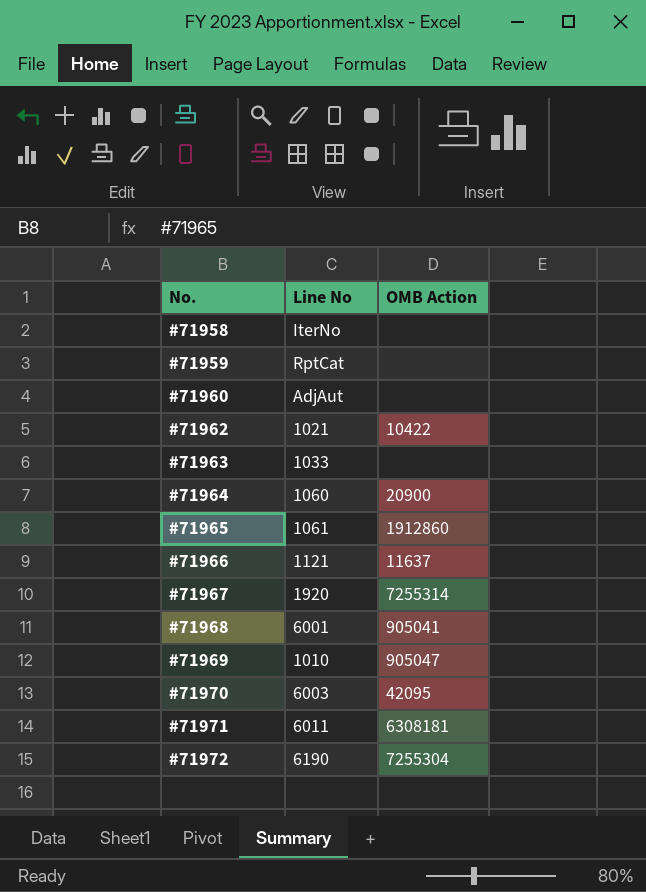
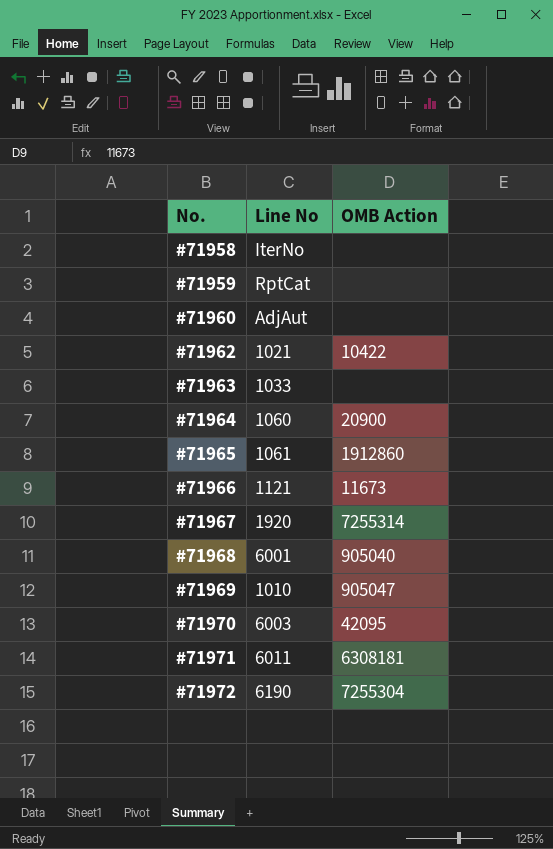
#71966 | OMB Action: 11637 -> 11673
#71968 | OMB Action: 905041 -> 905040

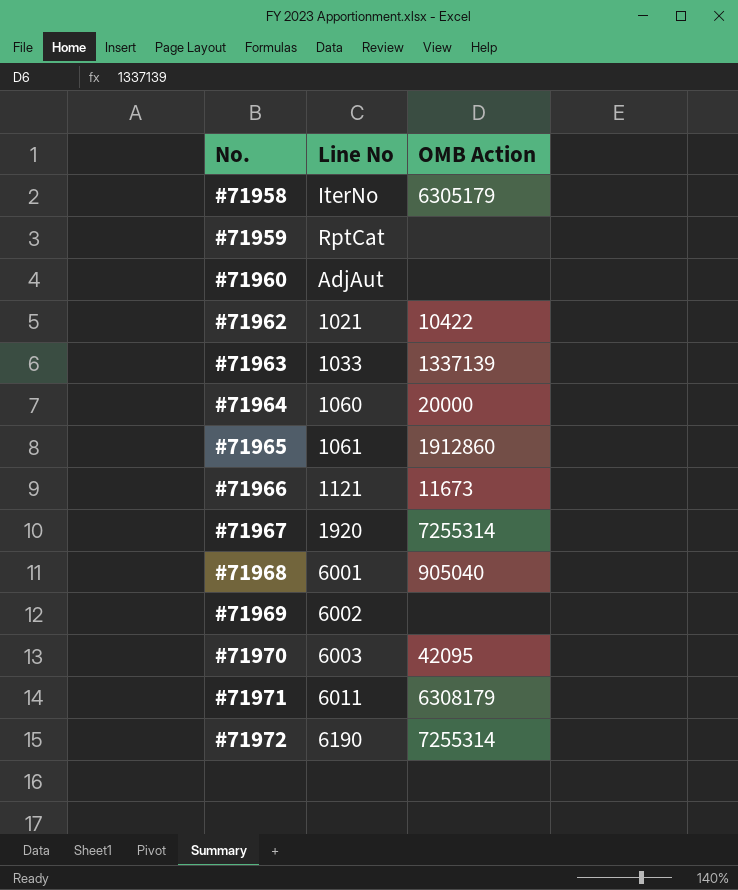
#71958 | OMB Action: none -> 6305179
#71963 | OMB Action: none -> 1337139
#71964 | OMB Action: 20900 -> 20000
#71969 | Line No: 1010 -> 6002
#71969 | OMB Action: 905047 -> none
#71971 | OMB Action: 6308181 -> 6308179
#71972 | OMB Action: 7255304 -> 7255314

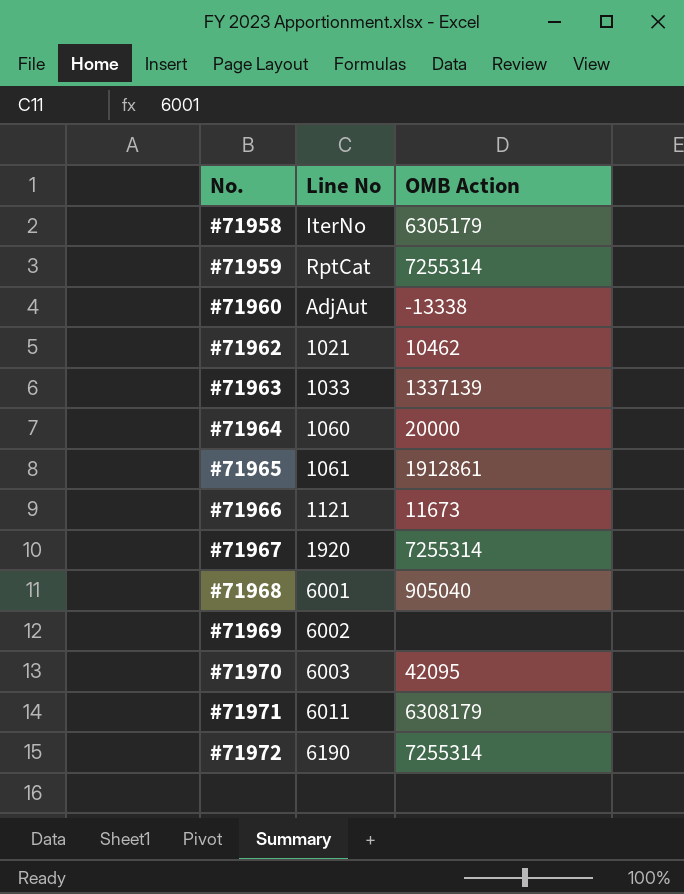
#71959 | OMB Action: none -> 7255314
#71960 | OMB Action: none -> -13338
#71962 | OMB Action: 10422 -> 10462
#71965 | OMB Action: 1912860 -> 1912861

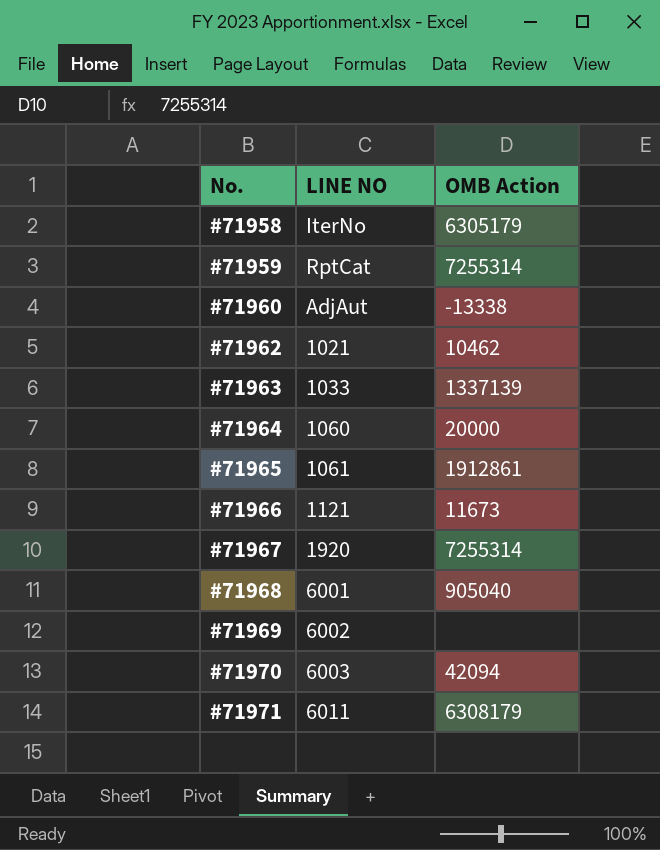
column name: Line No -> LINE NO
row #71972: 6190 | 7255314 -> none
#71970 | OMB Action: 42095 -> 42094

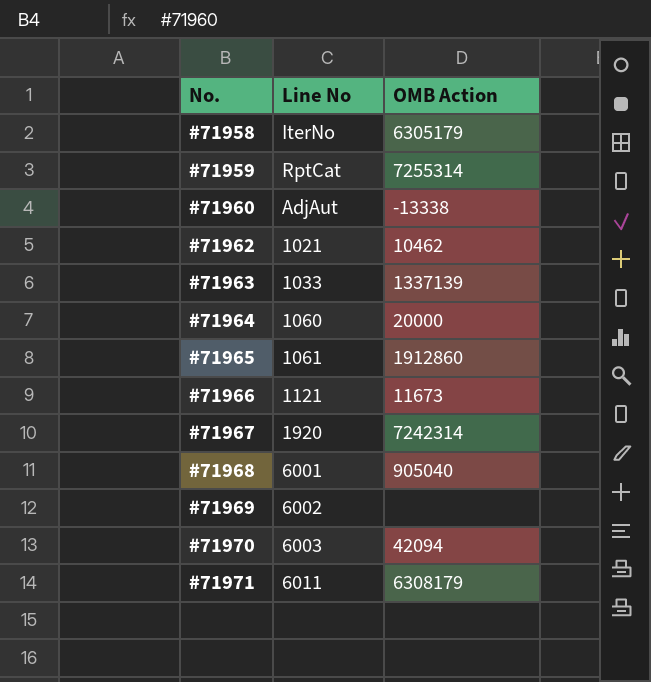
column name: LINE NO -> Line No
#71965 | OMB Action: 1912861 -> 1912860
#71967 | OMB Action: 7255314 -> 7242314

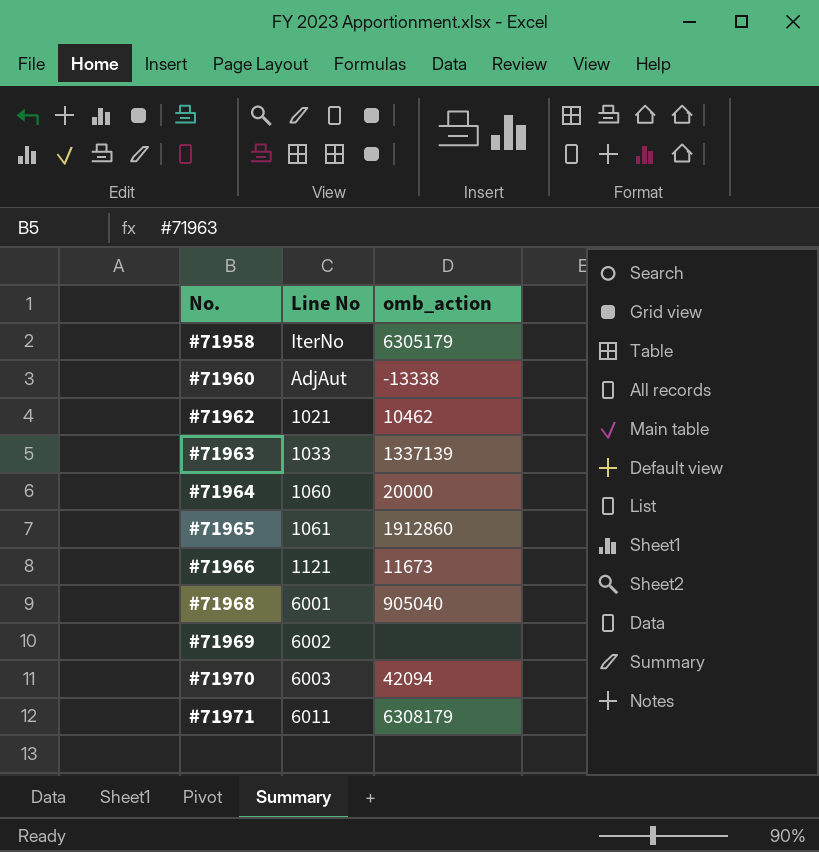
column name: OMB Action -> omb_action
row #71959: RptCat | 7255314 -> none
row #71967: 1920 | 7242314 -> none

